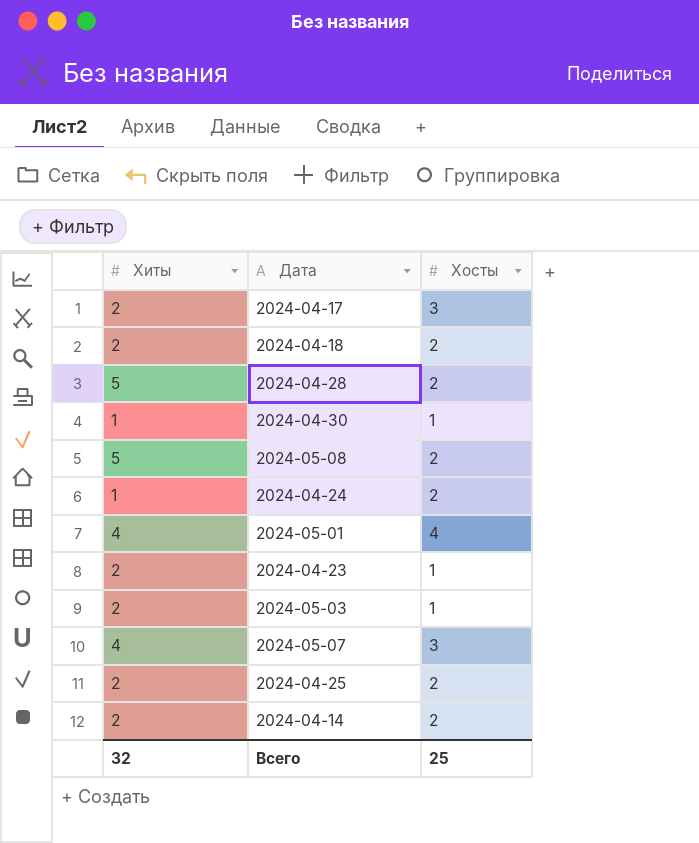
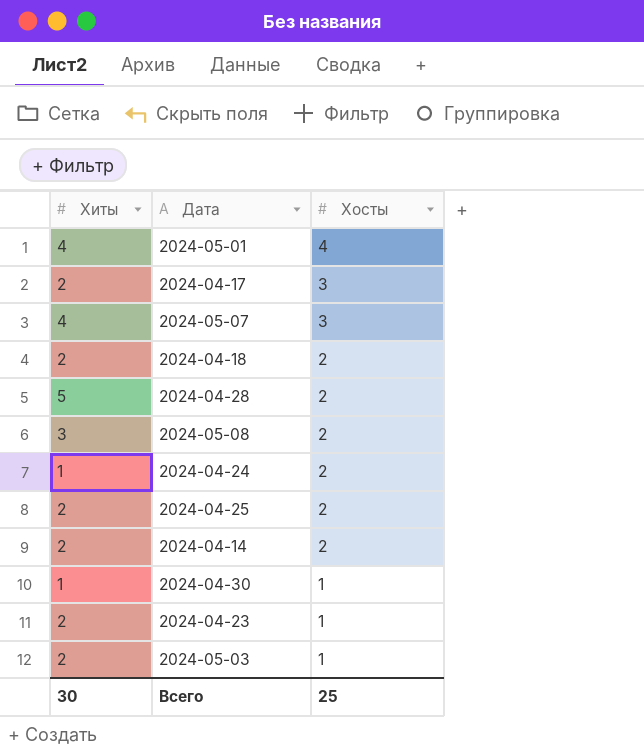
row order: none -> Хосты descending
2024-05-08 | Хиты: 5 -> 3
Всего | Хиты: 32 -> 30

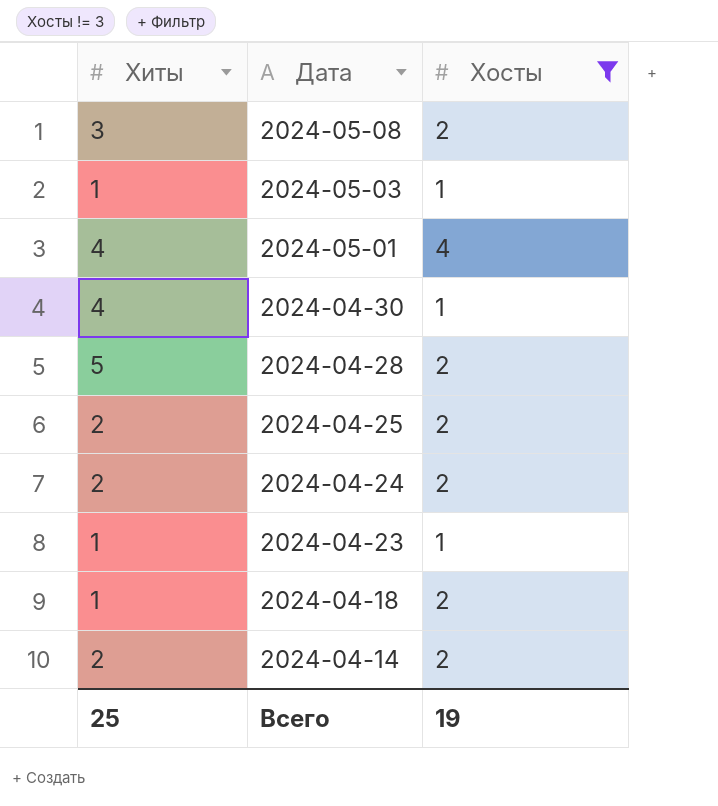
filter: none -> Хосты != 3
row order: Хосты descending -> Дата descending
2024-05-03 | Хиты: 2 -> 1
2024-04-30 | Хиты: 1 -> 4
2024-04-24 | Хиты: 1 -> 2
2024-04-23 | Хиты: 2 -> 1
2024-04-18 | Хиты: 2 -> 1
Всего | Хиты: 30 -> 25
Всего | Хосты: 25 -> 19

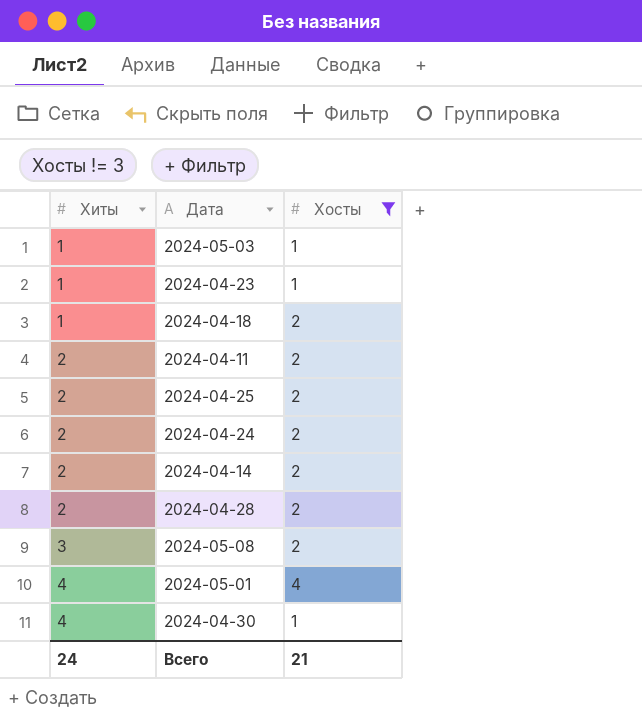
row order: Дата descending -> Хиты ascending
row 2024-04-11: none -> 2 | 2
2024-04-28 | Хиты: 5 -> 2
Всего | Хиты: 25 -> 24
Всего | Хосты: 19 -> 21

